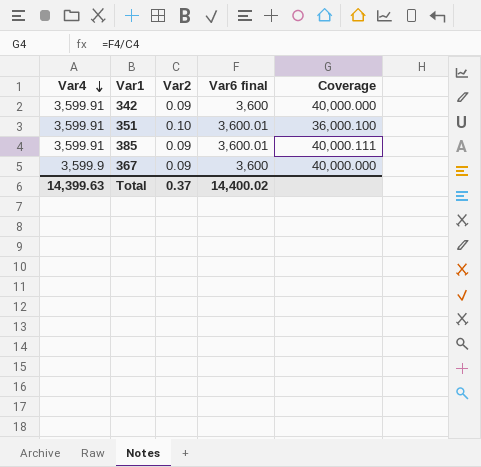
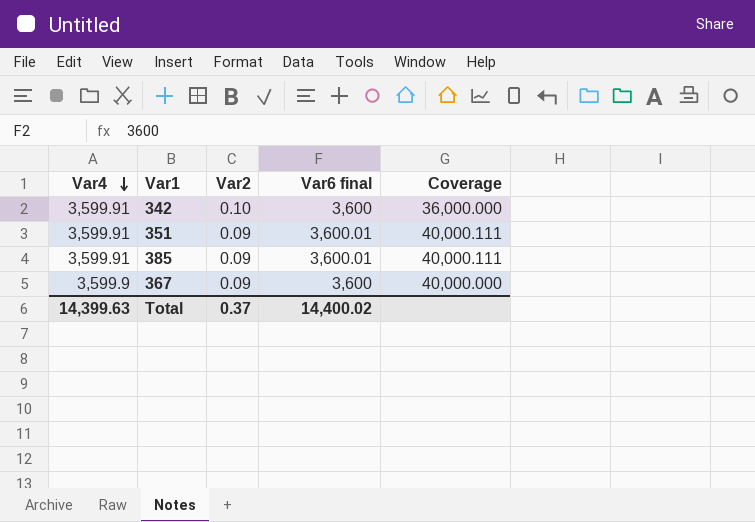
342 | Var2: 0.09 -> 0.10
342 | Coverage: 40,000.000 -> 36,000.000
351 | Var2: 0.10 -> 0.09
351 | Coverage: 36,000.100 -> 40,000.111

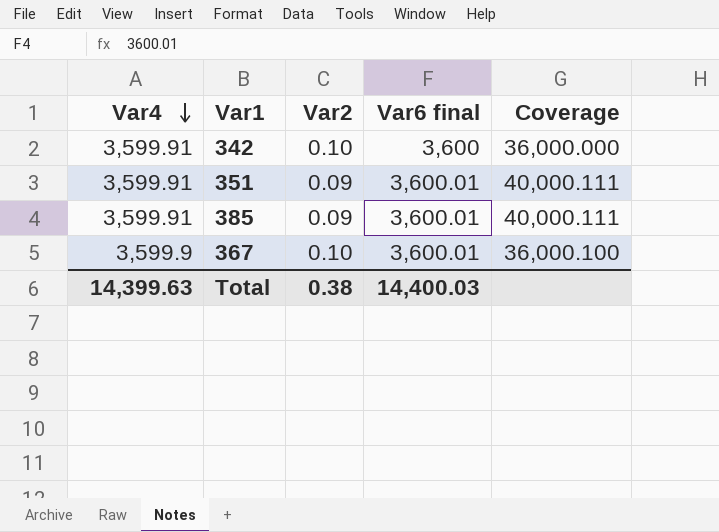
367 | Var2: 0.09 -> 0.10
367 | Var6 final: 3,600 -> 3,600.01
367 | Coverage: 40,000.000 -> 36,000.100
Total | Var2: 0.37 -> 0.38
Total | Var6 final: 14,400.02 -> 14,400.03

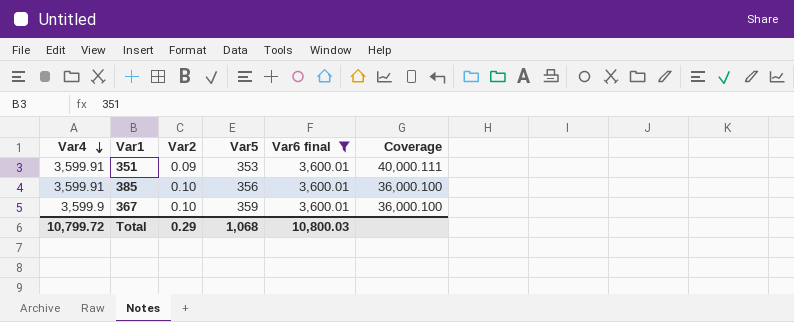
filter: none -> Var6 final = 3,600.01
column Var5 | position: none -> 4
385 | Var2: 0.09 -> 0.10
385 | Coverage: 40,000.111 -> 36,000.100
Total | Var4: 14,399.63 -> 10,799.72
Total | Var2: 0.38 -> 0.29
Total | Var6 final: 14,400.03 -> 10,800.03

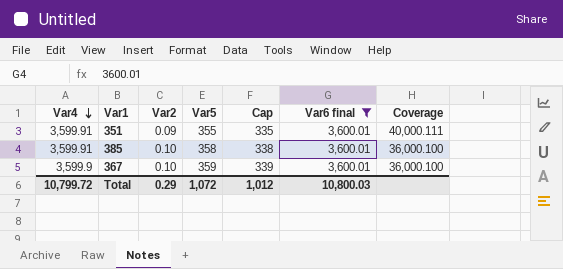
column Cap | formula: none -> [Var5] - 20
351 | Var5: 353 -> 355
385 | Var5: 356 -> 358
Total | Var5: 1,068 -> 1,072

